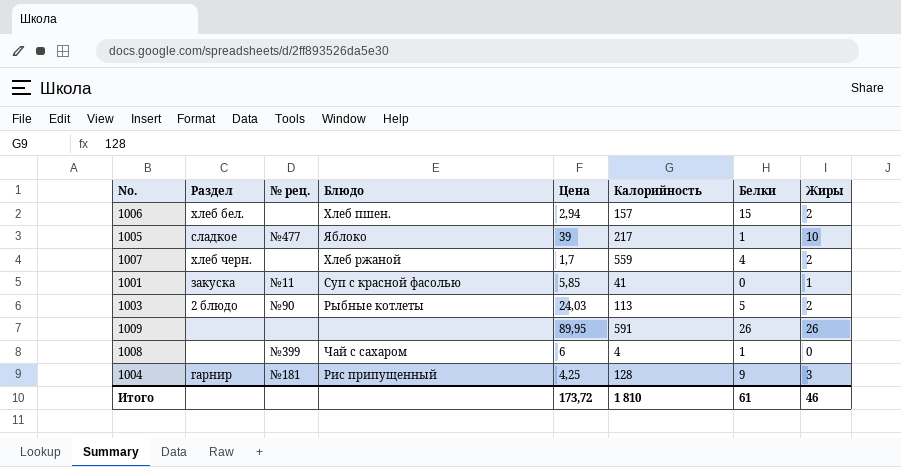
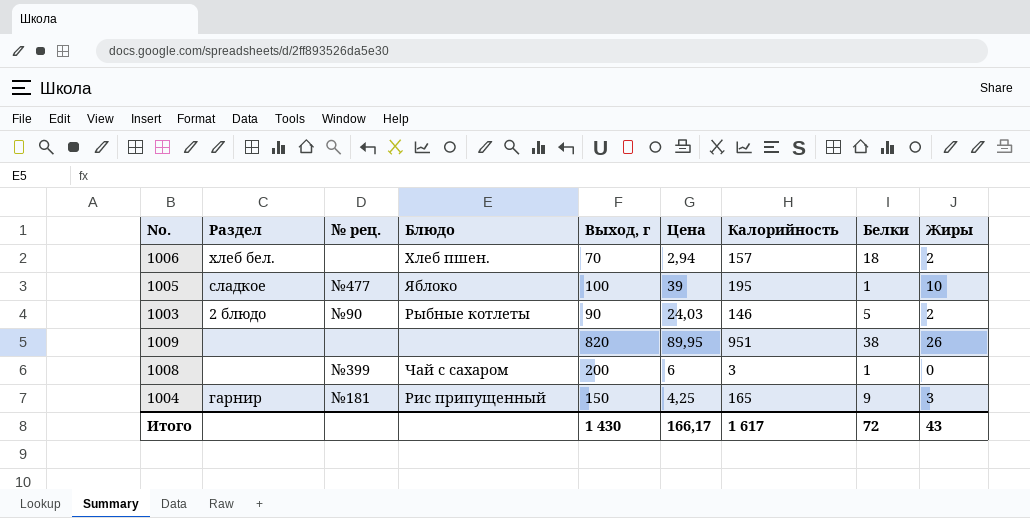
column Выход, г | position: none -> 5
row 1007: хлеб черн. | none | Хлеб ржаной | 1,7 | 559 | 4 | 2 -> none
row 1001: закуска | №11 | Суп с красной фасолью | 5,85 | 41 | 0 | 1 -> none
1006 | Белки: 15 -> 18
1005 | Калорийность: 217 -> 195
1003 | Калорийность: 113 -> 146
1009 | Калорийность: 591 -> 951
1009 | Белки: 26 -> 38
1008 | Калорийность: 4 -> 3
1004 | Калорийность: 128 -> 165
Итого | Цена: 173,72 -> 166,17
Итого | Калорийность: 1 810 -> 1 617
Итого | Белки: 61 -> 72
Итого | Жиры: 46 -> 43

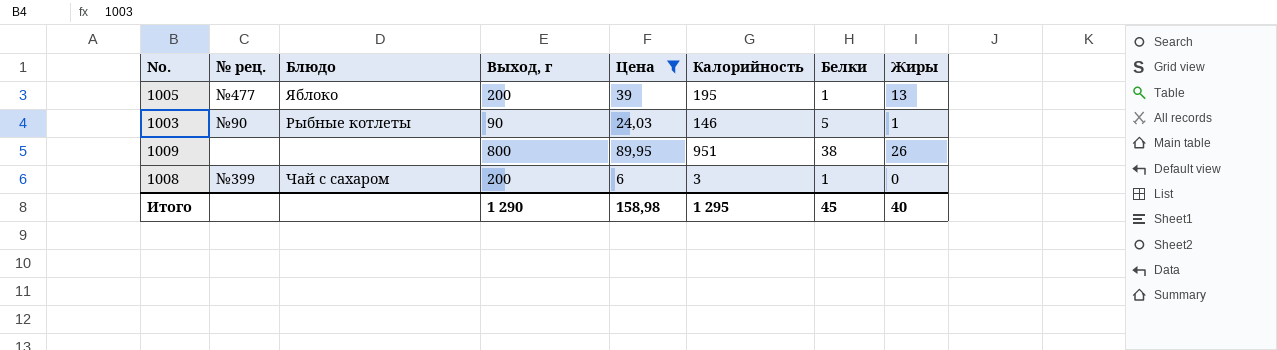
filter: none -> Цена >= 6
column Раздел | position: 2 -> none
1005 | Выход, г: 100 -> 200
1005 | Жиры: 10 -> 13
1003 | Жиры: 2 -> 1
1009 | Выход, г: 820 -> 800
Итого | Выход, г: 1 430 -> 1 290
Итого | Цена: 166,17 -> 158,98
Итого | Калорийность: 1 617 -> 1 295
Итого | Белки: 72 -> 45
Итого | Жиры: 43 -> 40

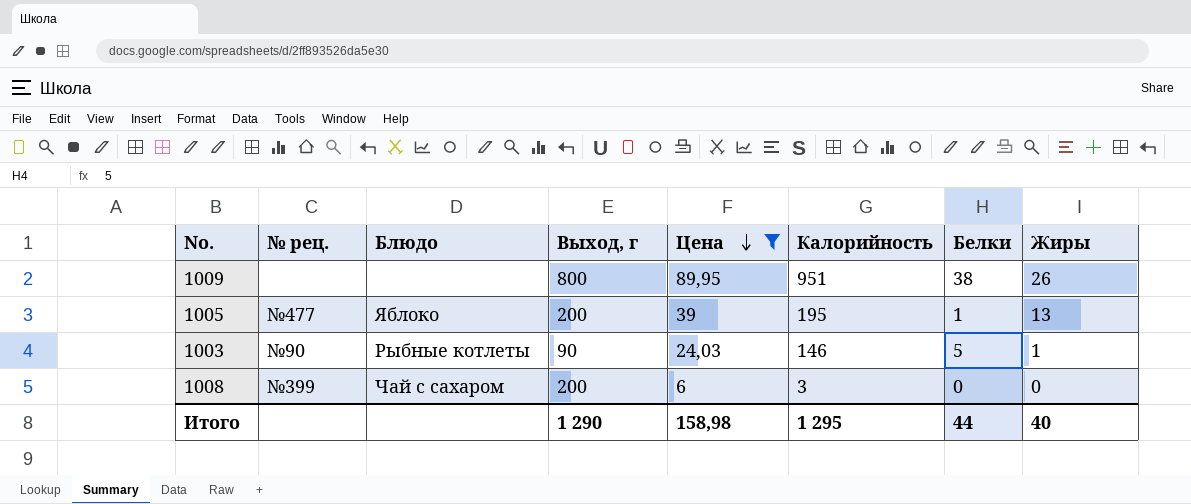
row order: none -> Цена descending
1008 | Белки: 1 -> 0
Итого | Белки: 45 -> 44

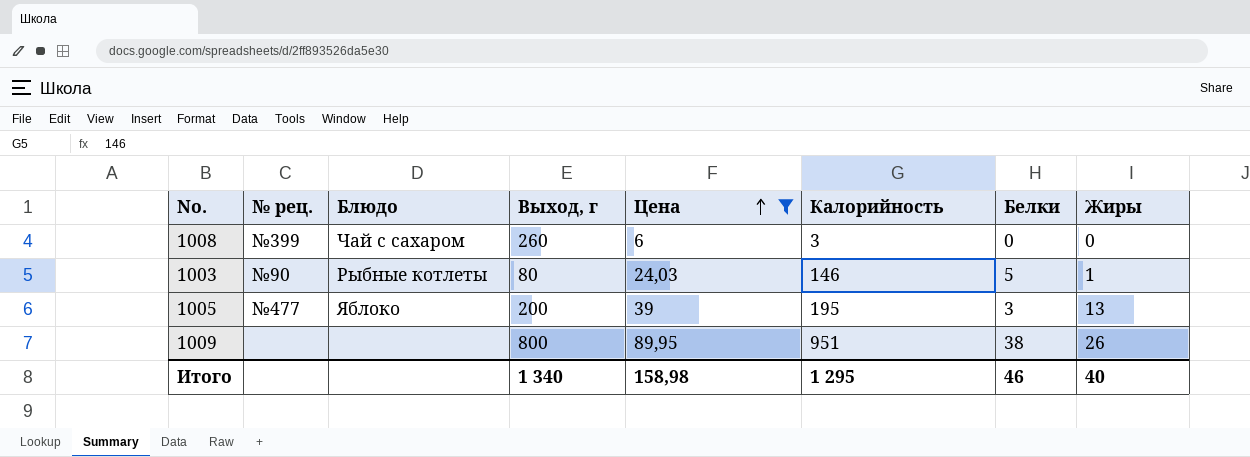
row order: Цена descending -> Цена ascending
1008 | Выход, г: 200 -> 260
1003 | Выход, г: 90 -> 80
1005 | Белки: 1 -> 3
Итого | Выход, г: 1 290 -> 1 340
Итого | Белки: 44 -> 46

